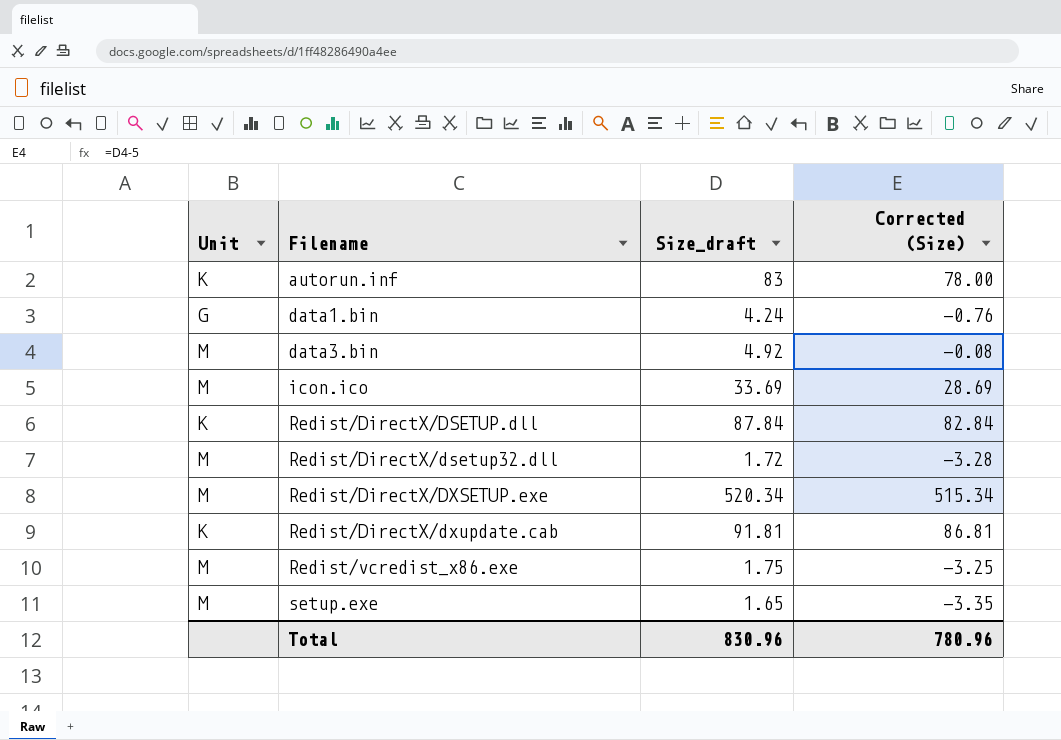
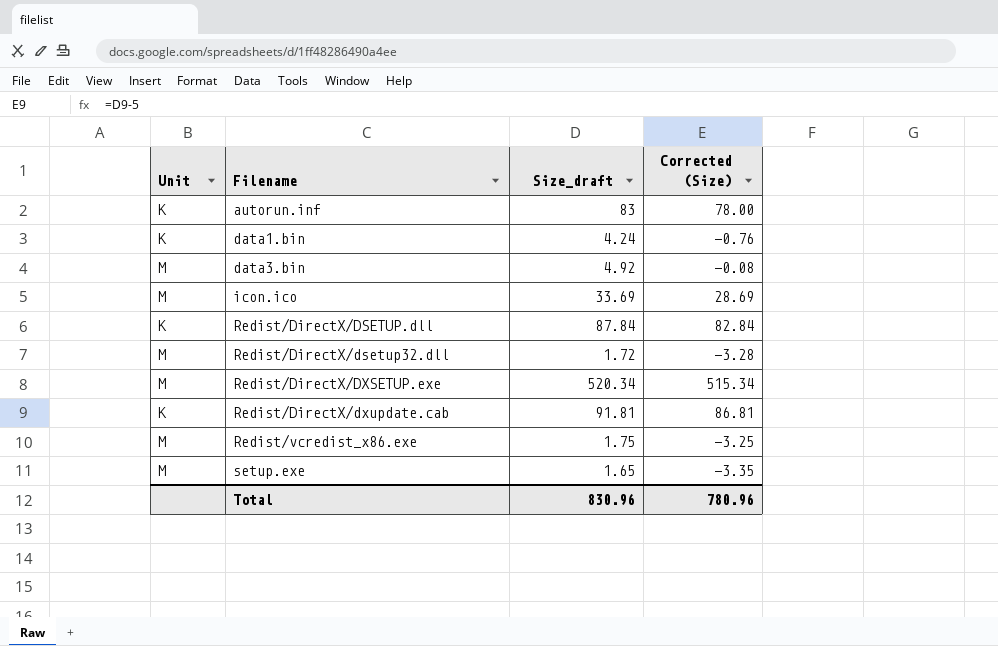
data1.bin | Unit: G -> K

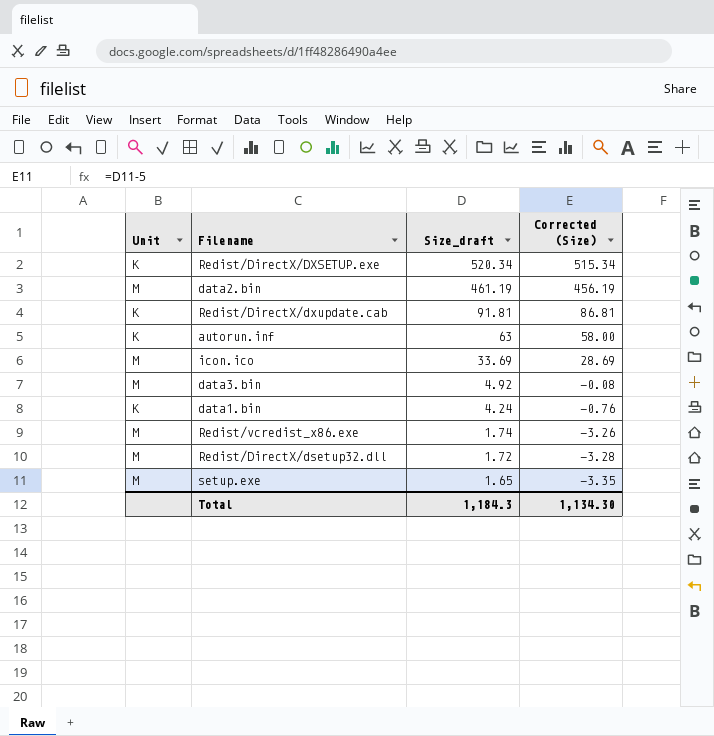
row order: none -> Size_draft descending
row Redist/DirectX/DSETUP.dll: K | 87.84 | 82.84 -> none
Redist/DirectX/DXSETUP.exe | Unit: M -> K
row data2.bin: none -> M | 461.19 | 456.19
autorun.inf | Size_draft: 83 -> 63
autorun.inf | Corrected (Size): 78.00 -> 58.00
Redist/vcredist_x86.exe | Size_draft: 1.75 -> 1.74
Redist/vcredist_x86.exe | Corrected (Size): -3.25 -> -3.26
Total | Size_draft: 830.96 -> 1,184.3
Total | Corrected (Size): 780.96 -> 1,134.30

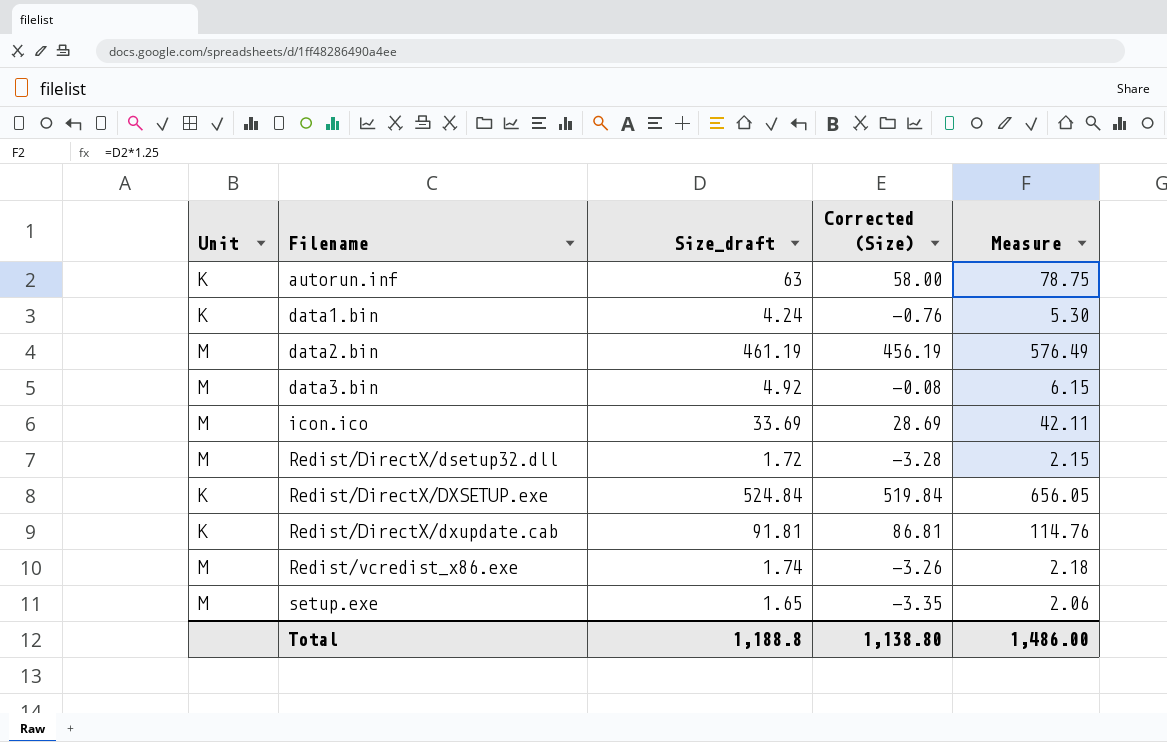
row order: Size_draft descending -> Filename ascending
column Measure | formula: none -> [Size_draft] * 1.25
Redist/DirectX/DXSETUP.exe | Size_draft: 520.34 -> 524.84
Redist/DirectX/DXSETUP.exe | Corrected (Size): 515.34 -> 519.84
Total | Size_draft: 1,184.3 -> 1,188.8
Total | Corrected (Size): 1,134.30 -> 1,138.80

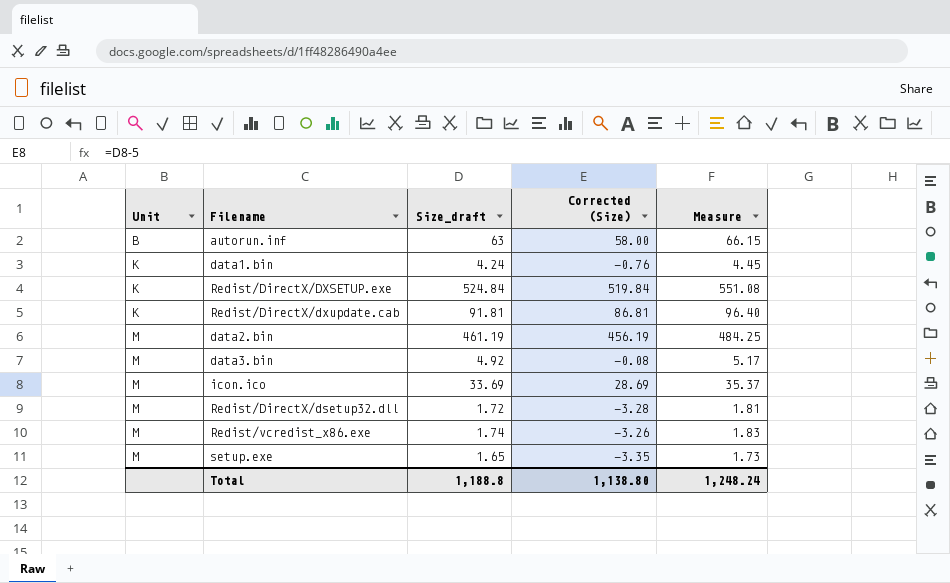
row order: Filename ascending -> Unit ascending
column Measure | formula: [Size_draft] * 1.25 -> [Size_draft] * 1.05
autorun.inf | Unit: K -> B
Total | Measure: 1,486.00 -> 1,248.24

